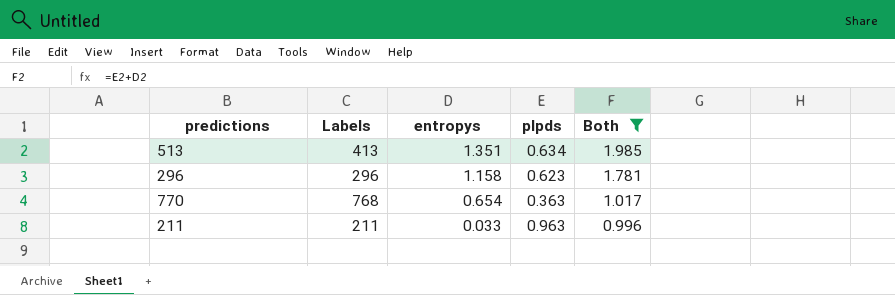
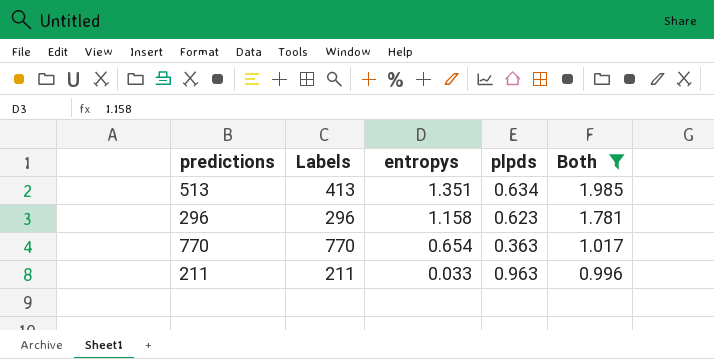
770 | Labels: 768 -> 770

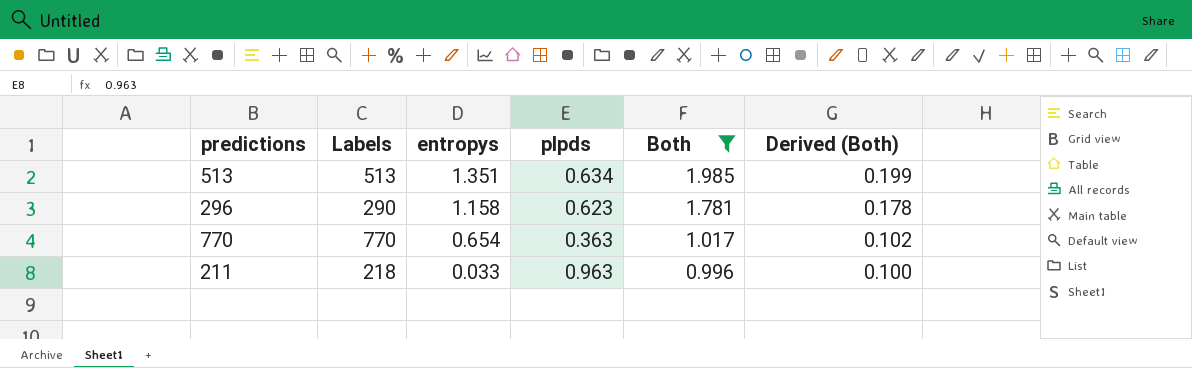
column Derived (Both) | formula: none -> [Both] * 0.1
513 | Labels: 413 -> 513
296 | Labels: 296 -> 290
211 | Labels: 211 -> 218

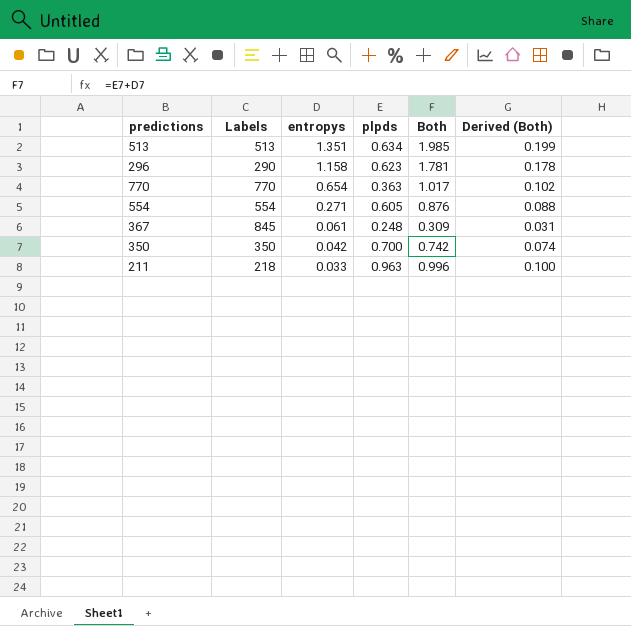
filter: Both >= 0.996 -> none

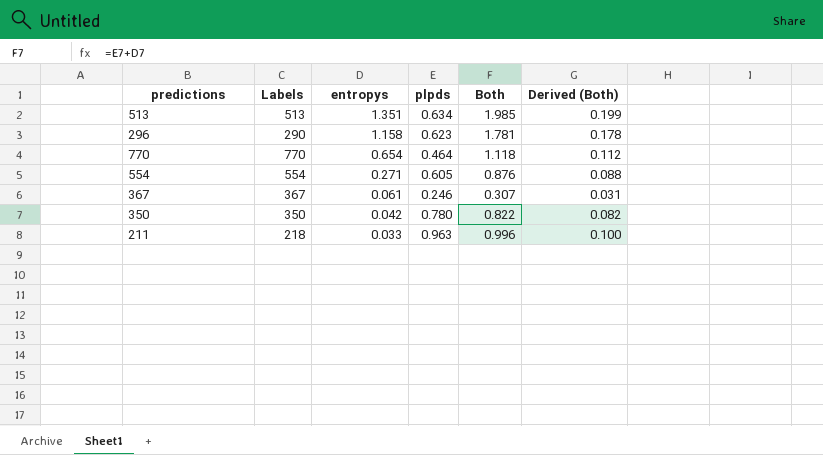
770 | plpds: 0.363 -> 0.464
770 | Both: 1.017 -> 1.118
770 | Derived (Both): 0.102 -> 0.112
367 | Labels: 845 -> 367
367 | plpds: 0.248 -> 0.246
367 | Both: 0.309 -> 0.307
350 | plpds: 0.700 -> 0.780
350 | Both: 0.742 -> 0.822
350 | Derived (Both): 0.074 -> 0.082

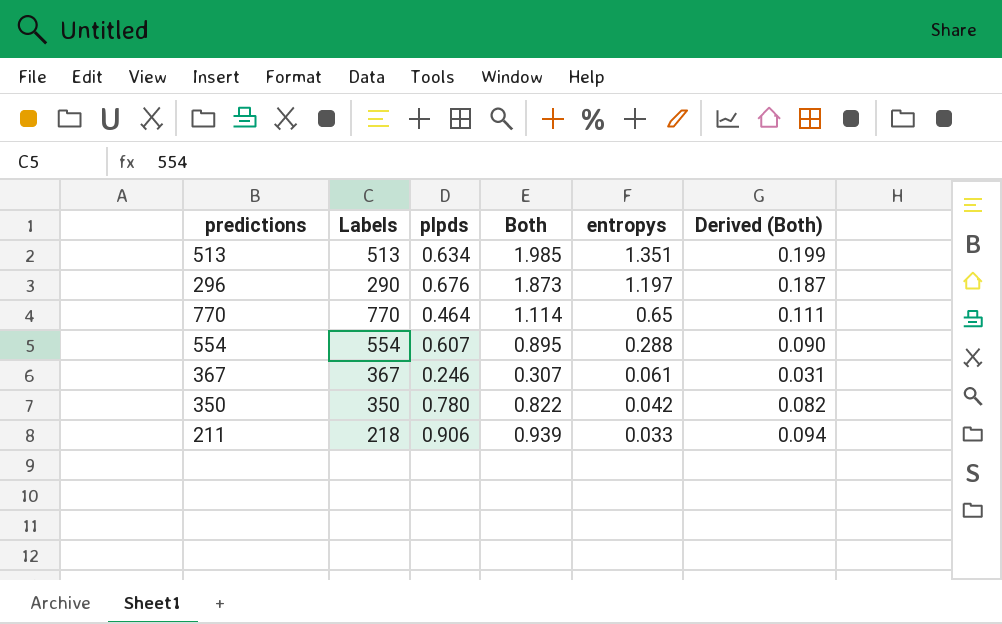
column entropys | position: 3 -> 5
296 | plpds: 0.623 -> 0.676
296 | Both: 1.781 -> 1.873
296 | entropys: 1.158 -> 1.197
296 | Derived (Both): 0.178 -> 0.187
770 | Both: 1.118 -> 1.114
770 | entropys: 0.654 -> 0.65
770 | Derived (Both): 0.112 -> 0.111
554 | plpds: 0.605 -> 0.607
554 | Both: 0.876 -> 0.895
554 | entropys: 0.271 -> 0.288
554 | Derived (Both): 0.088 -> 0.090
211 | plpds: 0.963 -> 0.906
211 | Both: 0.996 -> 0.939
211 | Derived (Both): 0.100 -> 0.094

